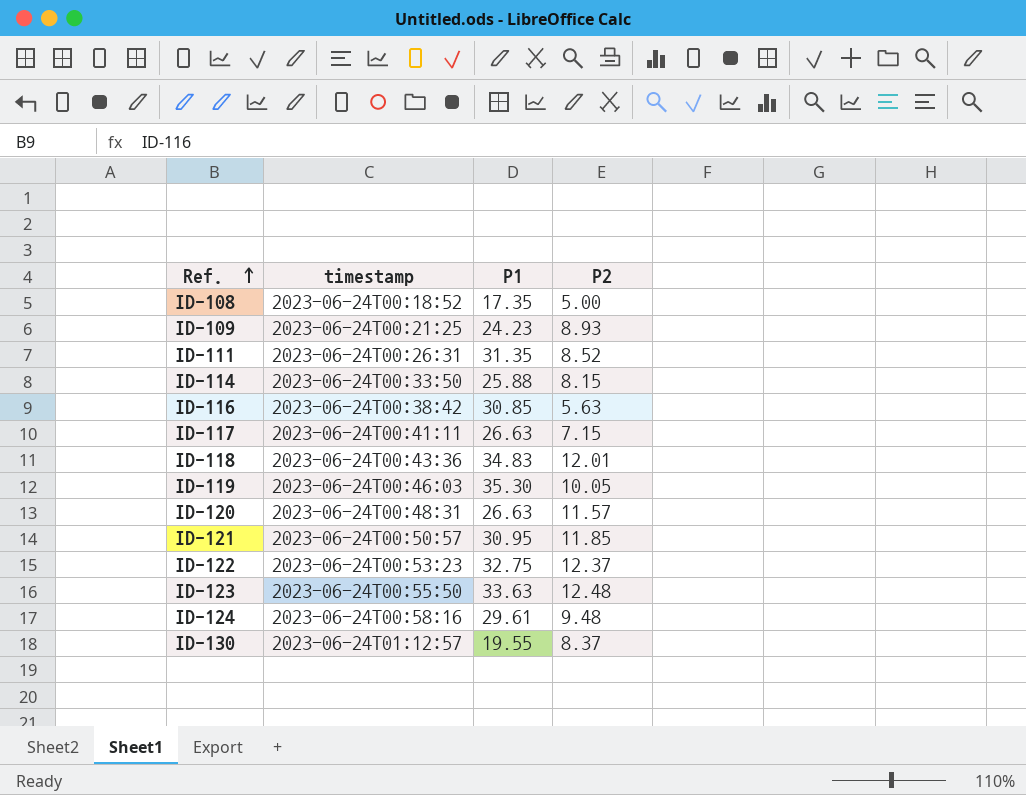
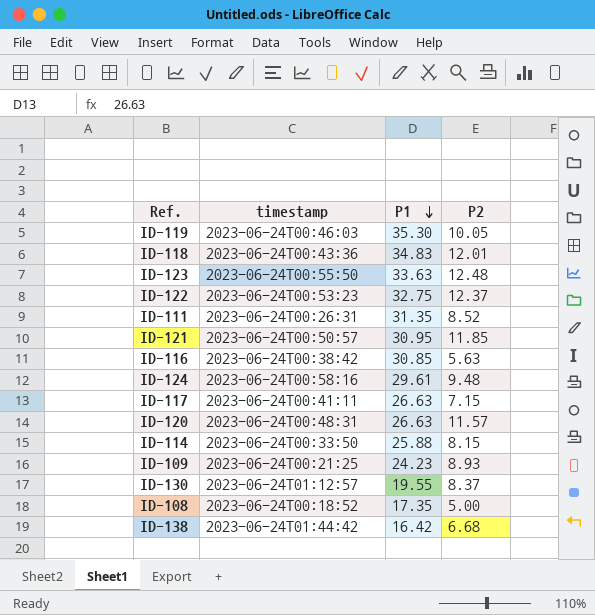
row order: Ref. ascending -> P1 descending
row ID-138: none -> 2023-06-24T01:44:42 | 16.42 | 6.68

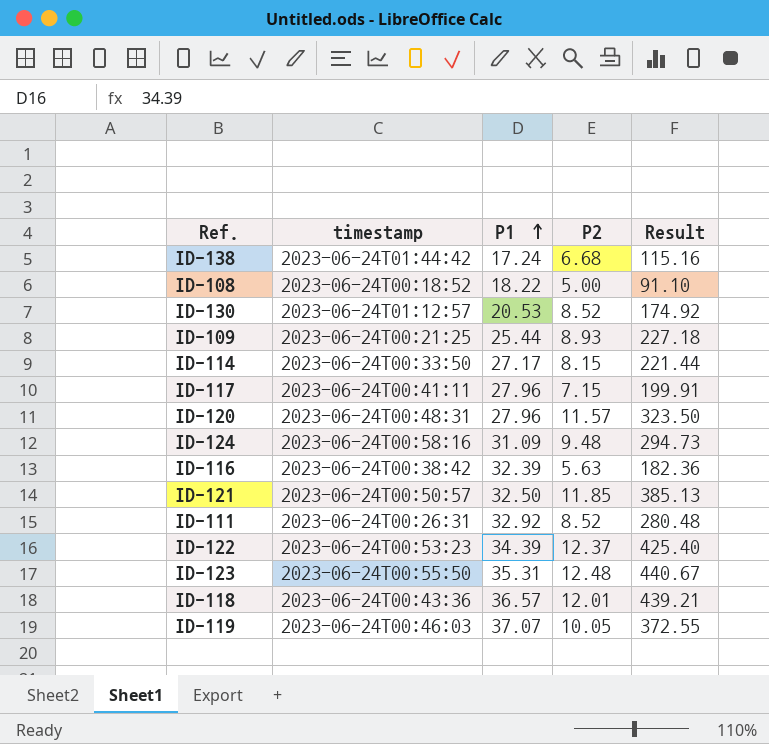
row order: P1 descending -> P1 ascending
column Result | formula: none -> [P1] * [P2]
ID-138 | P1: 16.42 -> 17.24
ID-108 | P1: 17.35 -> 18.22
ID-130 | P1: 19.55 -> 20.53
ID-130 | P2: 8.37 -> 8.52
ID-109 | P1: 24.23 -> 25.44
ID-114 | P1: 25.88 -> 27.17
ID-117 | P1: 26.63 -> 27.96
ID-120 | P1: 26.63 -> 27.96
ID-124 | P1: 29.61 -> 31.09
ID-116 | P1: 30.85 -> 32.39
ID-121 | P1: 30.95 -> 32.50
ID-111 | P1: 31.35 -> 32.92
ID-122 | P1: 32.75 -> 34.39
ID-123 | P1: 33.63 -> 35.31
ID-118 | P1: 34.83 -> 36.57
ID-119 | P1: 35.30 -> 37.07

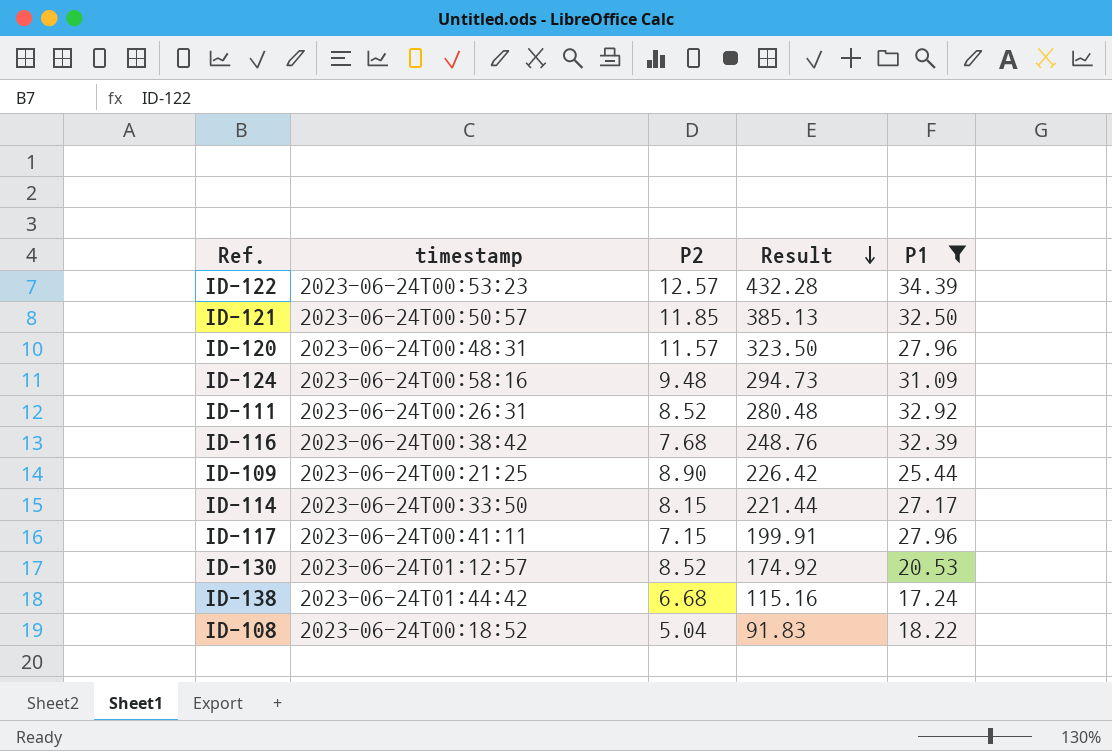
filter: none -> P1 <= 34.39
row order: P1 ascending -> Result descending
column P1 | position: 3 -> 5
ID-122 | P2: 12.37 -> 12.57
ID-122 | Result: 425.40 -> 432.28
ID-116 | P2: 5.63 -> 7.68
ID-116 | Result: 182.36 -> 248.76
ID-109 | P2: 8.93 -> 8.90
ID-109 | Result: 227.18 -> 226.42
ID-108 | P2: 5.00 -> 5.04
ID-108 | Result: 91.10 -> 91.83

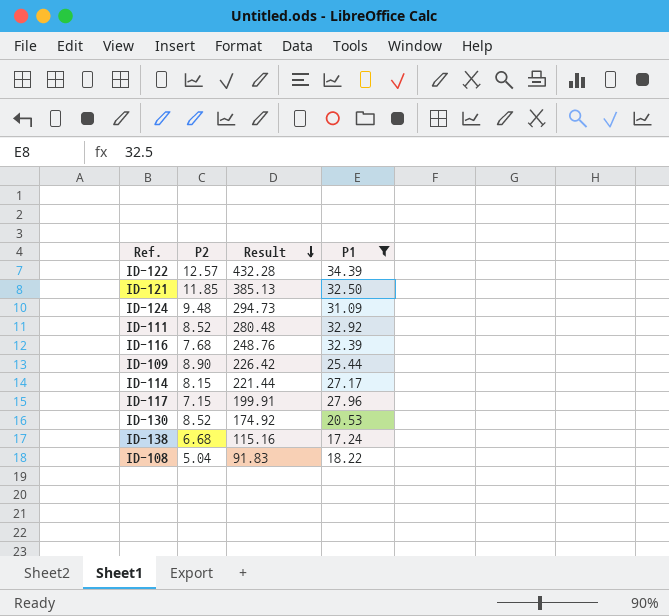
column timestamp | position: 2 -> none
row ID-120: 2023-06-24T00:48:31 | 11.57 | 323.50 | 27.96 -> none

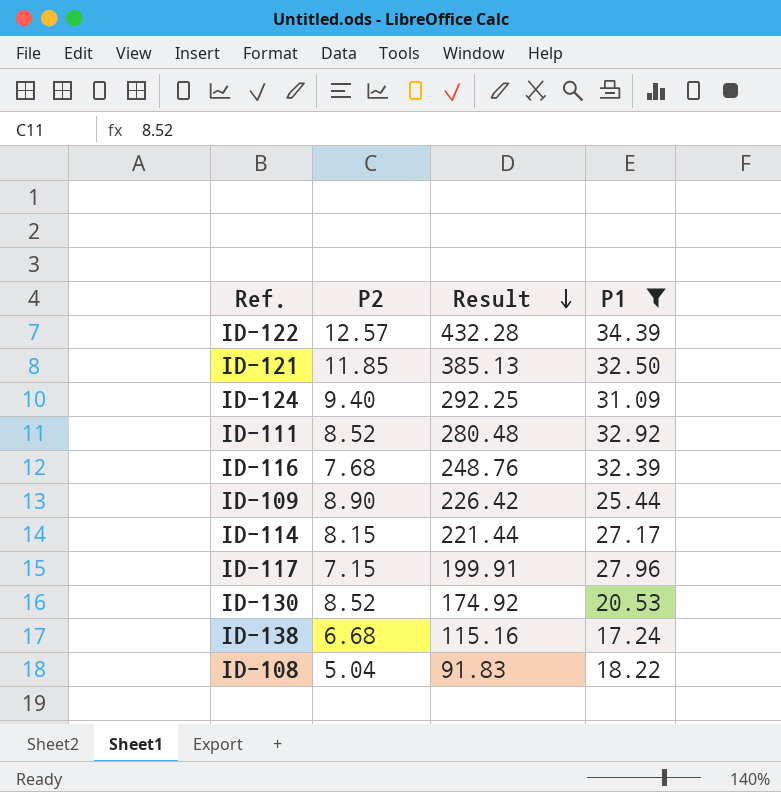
ID-124 | P2: 9.48 -> 9.40
ID-124 | Result: 294.73 -> 292.25

